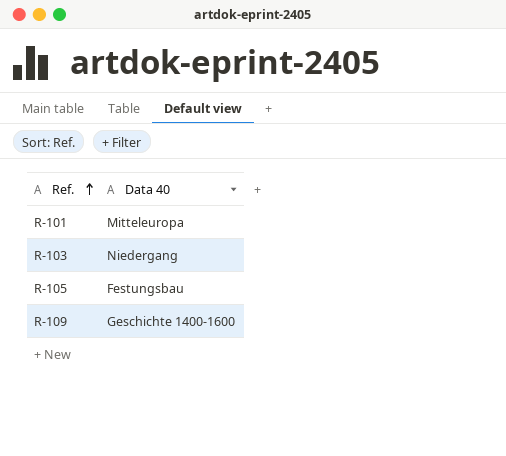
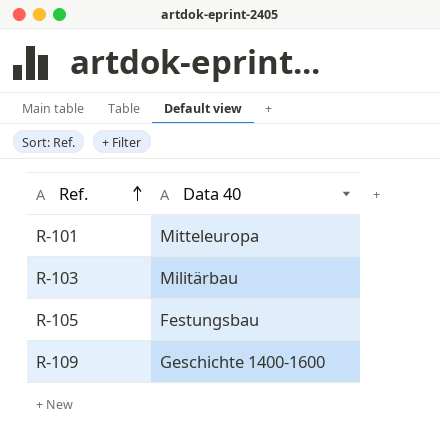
R-103 | Data 40: Niedergang -> Militärbau

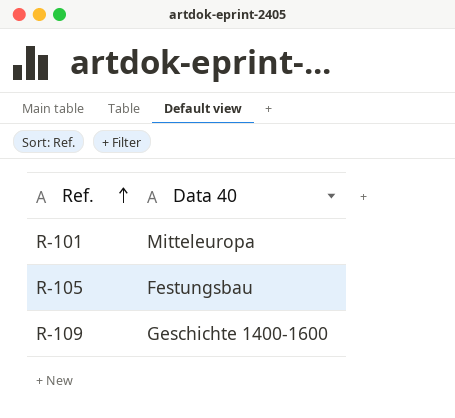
row R-103: Militärbau -> none

